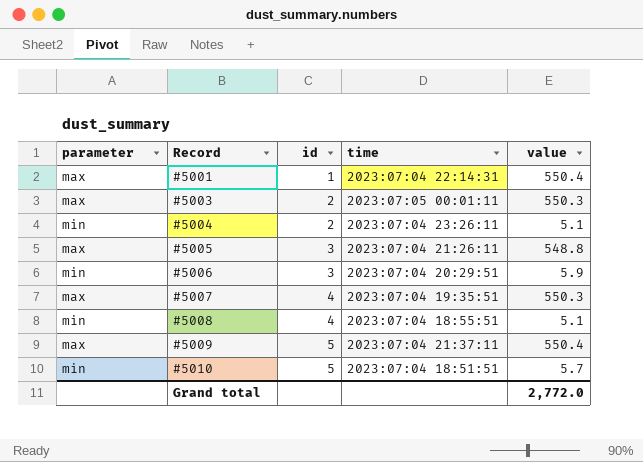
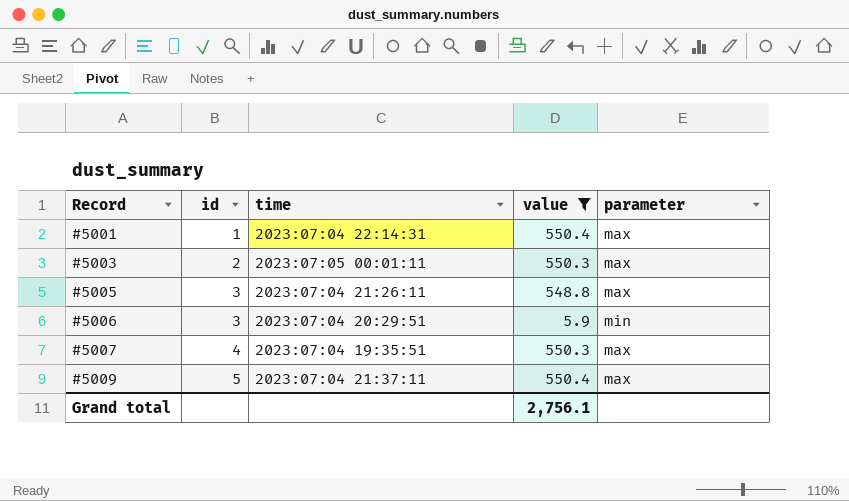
filter: none -> value >= 5.9
column parameter | position: 1 -> 5
Grand total | value: 2,772.0 -> 2,756.1

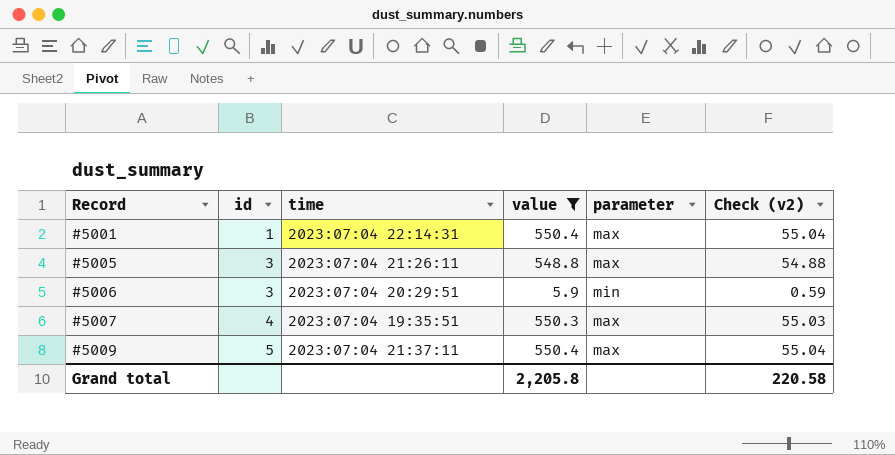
column Check (v2) | formula: none -> [value] * 0.1
row #5003: 2 | 2023:07:05 00:01:11 | 550.3 | max -> none
Grand total | value: 2,756.1 -> 2,205.8

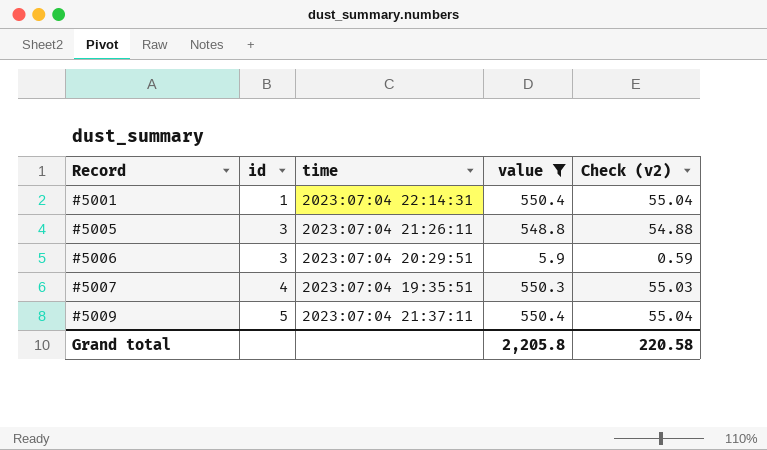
column parameter | position: 5 -> none

